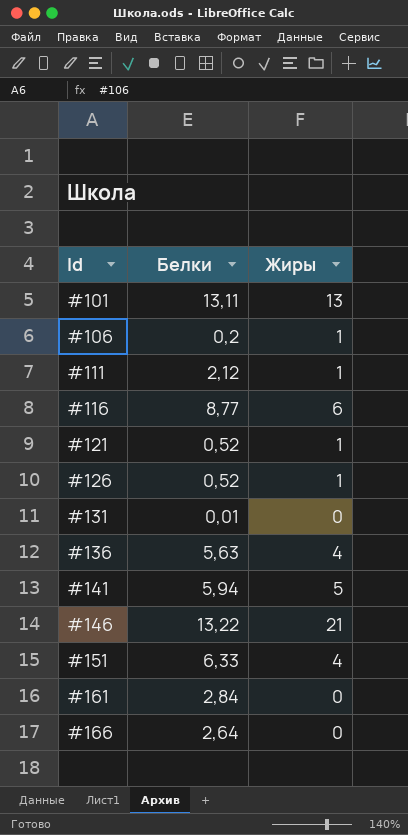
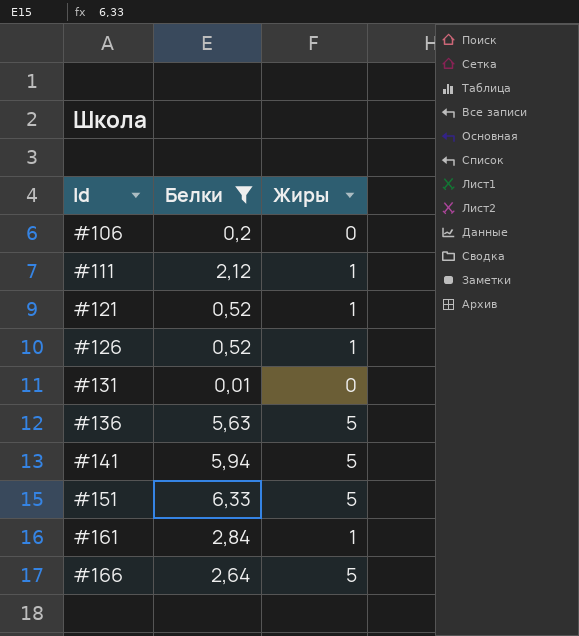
filter: none -> Белки <= 6,33
#106 | Жиры: 1 -> 0
#136 | Жиры: 4 -> 5
#151 | Жиры: 4 -> 5
#161 | Жиры: 0 -> 1
#166 | Жиры: 0 -> 5

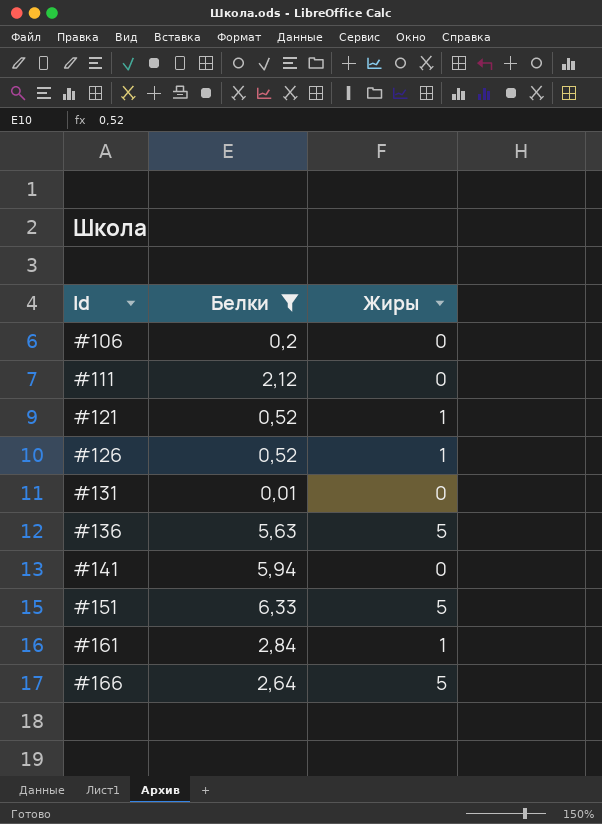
#111 | Жиры: 1 -> 0
#141 | Жиры: 5 -> 0

